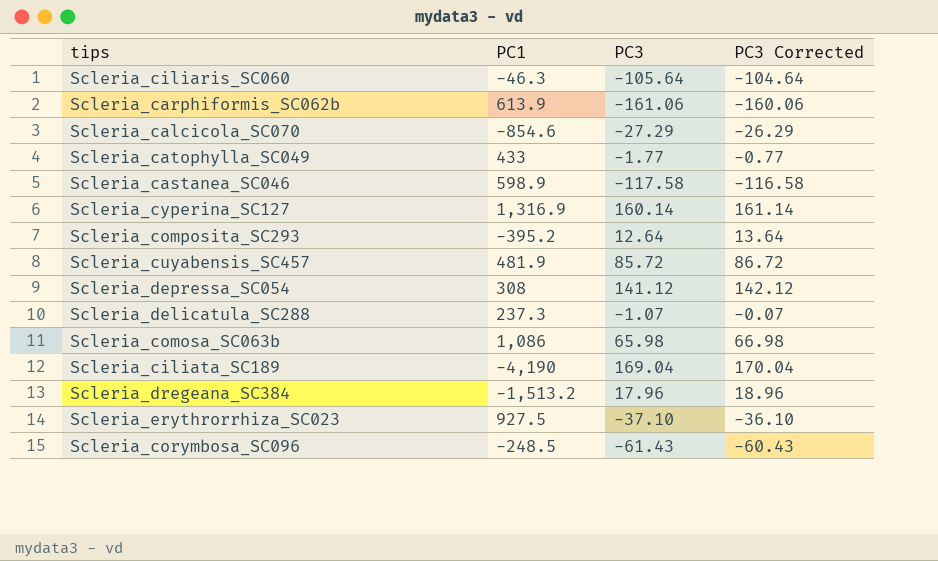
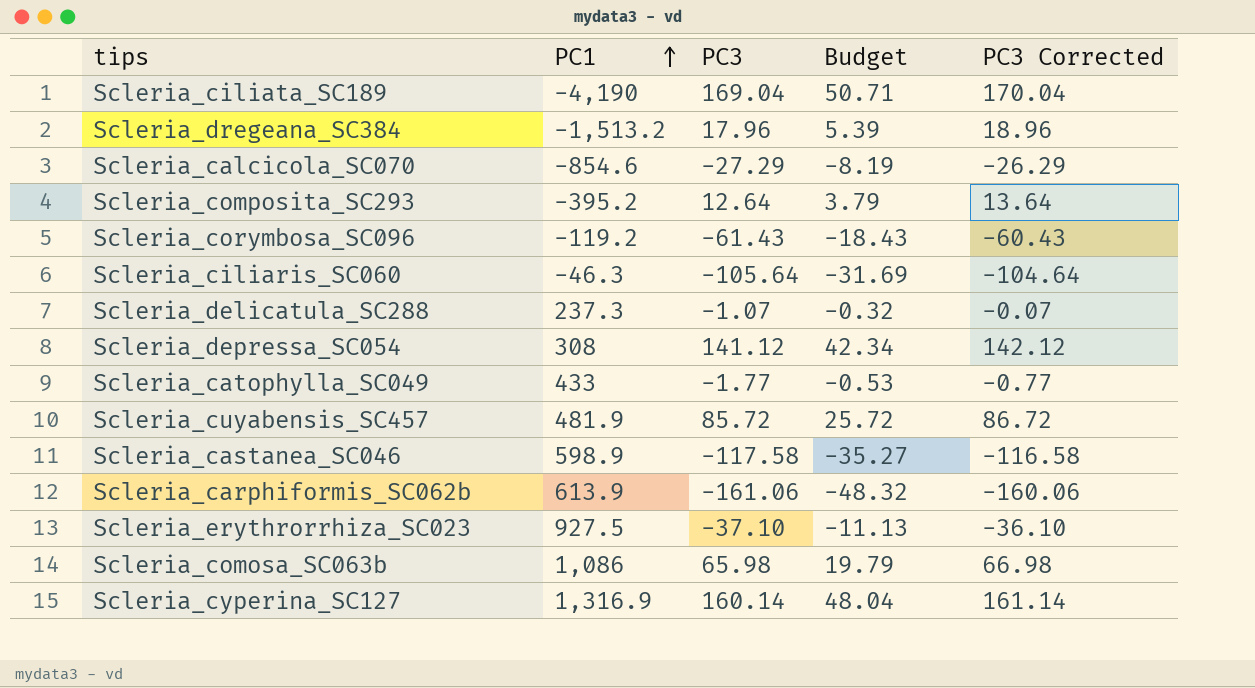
row order: none -> PC1 ascending
column Budget | formula: none -> [PC3] * 0.3
Scleria_corymbosa_SC096 | PC1: -248.5 -> -119.2

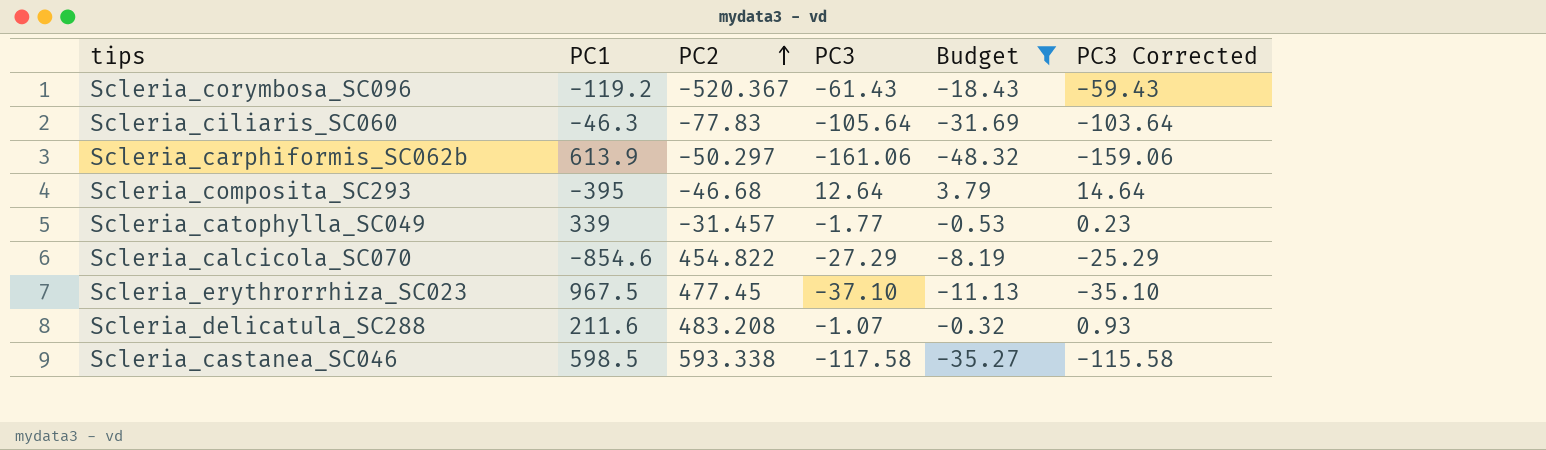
filter: none -> Budget <= 3.79
row order: PC1 ascending -> PC2 ascending
column PC2 | position: none -> 3
column PC3 Corrected | formula: [PC3] + 1 -> [PC3] + 2
Scleria_composita_SC293 | PC1: -395.2 -> -395
Scleria_catophylla_SC049 | PC1: 433 -> 339
Scleria_erythrorrhiza_SC023 | PC1: 927.5 -> 967.5
Scleria_delicatula_SC288 | PC1: 237.3 -> 211.6
Scleria_castanea_SC046 | PC1: 598.9 -> 598.5

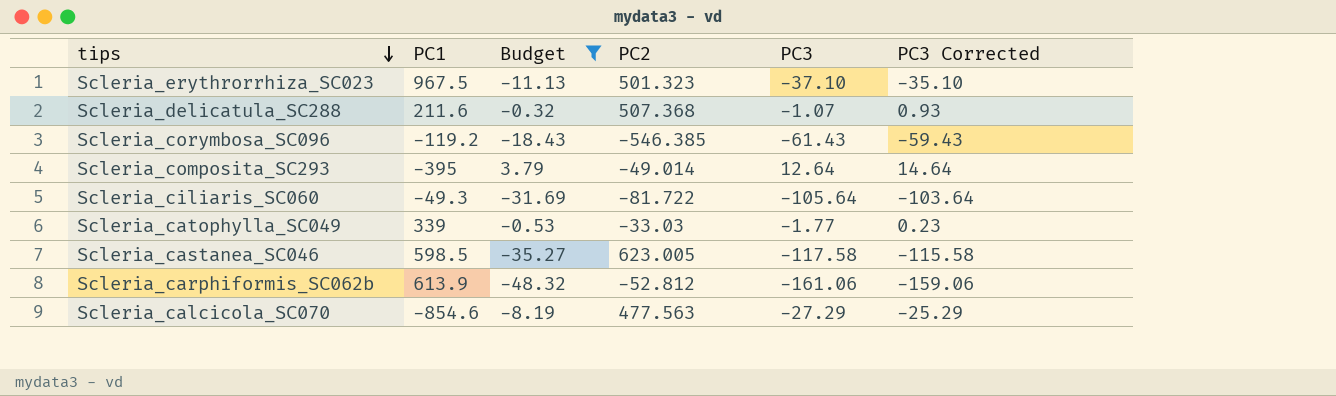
row order: PC2 ascending -> tips descending
column Budget | position: 5 -> 3
Scleria_erythrorrhiza_SC023 | PC2: 477.45 -> 501.323
Scleria_delicatula_SC288 | PC2: 483.208 -> 507.368
Scleria_corymbosa_SC096 | PC2: -520.367 -> -546.385
Scleria_composita_SC293 | PC2: -46.68 -> -49.014
Scleria_ciliaris_SC060 | PC1: -46.3 -> -49.3
Scleria_ciliaris_SC060 | PC2: -77.83 -> -81.722
Scleria_catophylla_SC049 | PC2: -31.457 -> -33.03
Scleria_castanea_SC046 | PC2: 593.338 -> 623.005
Scleria_carphiformis_SC062b | PC2: -50.297 -> -52.812
Scleria_calcicola_SC070 | PC2: 454.822 -> 477.563

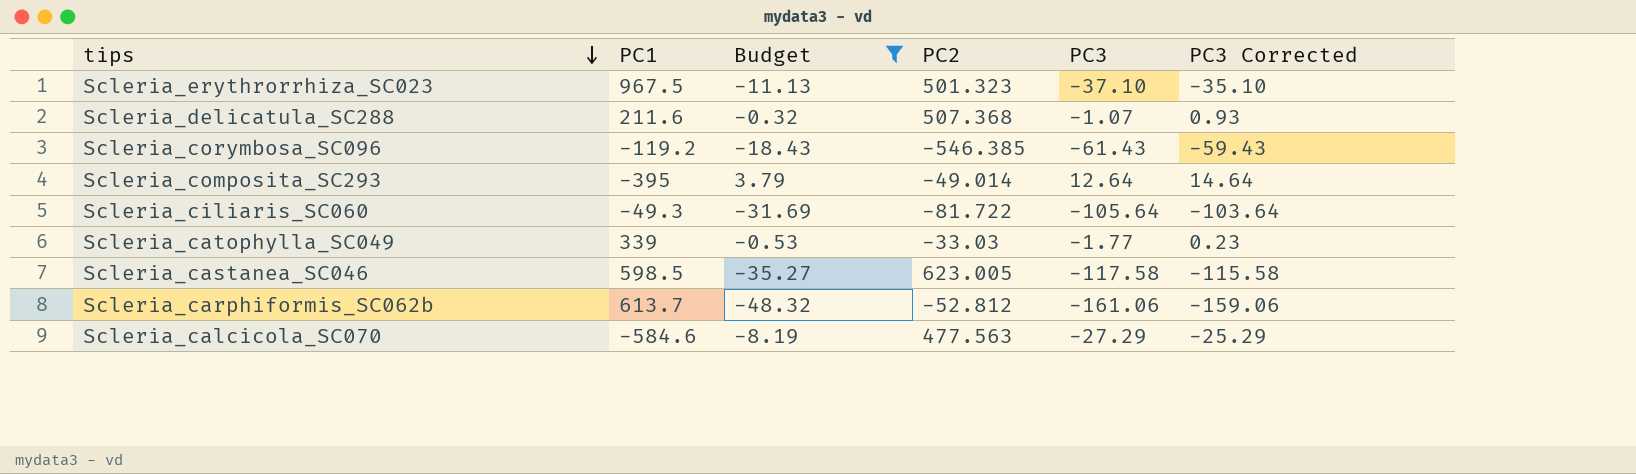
Scleria_carphiformis_SC062b | PC1: 613.9 -> 613.7
Scleria_calcicola_SC070 | PC1: -854.6 -> -584.6

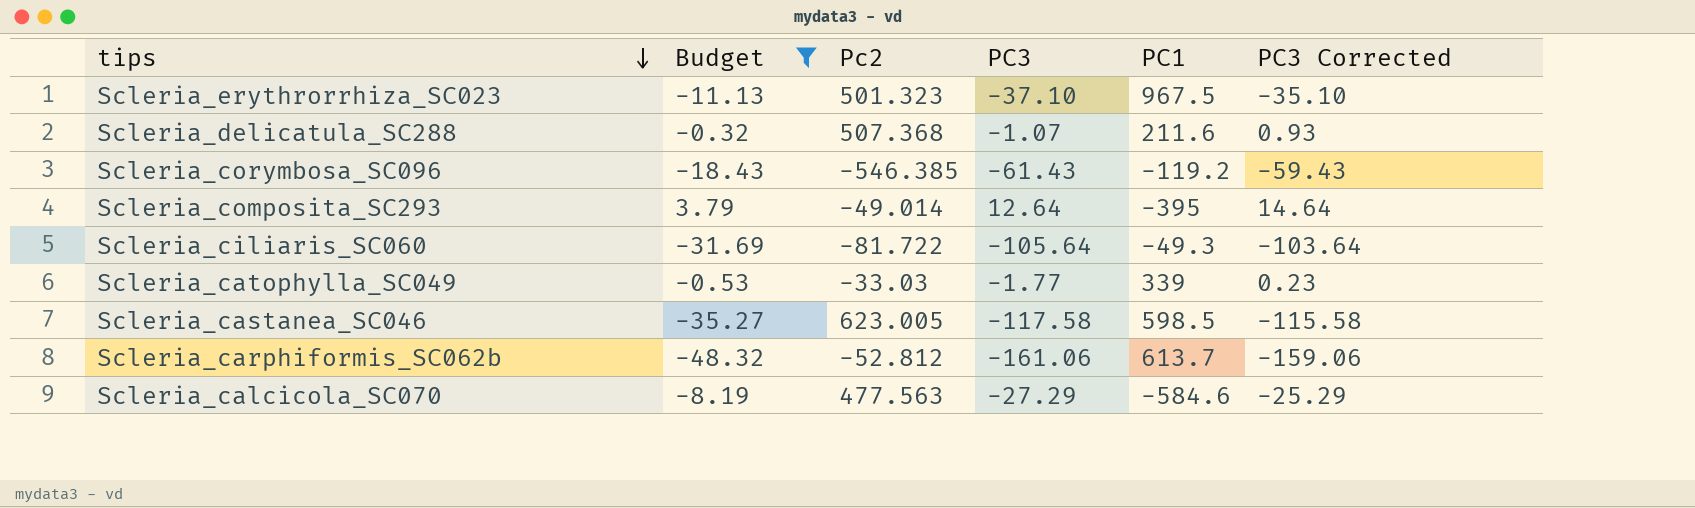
column name: PC2 -> Pc2
column PC1 | position: 2 -> 5

